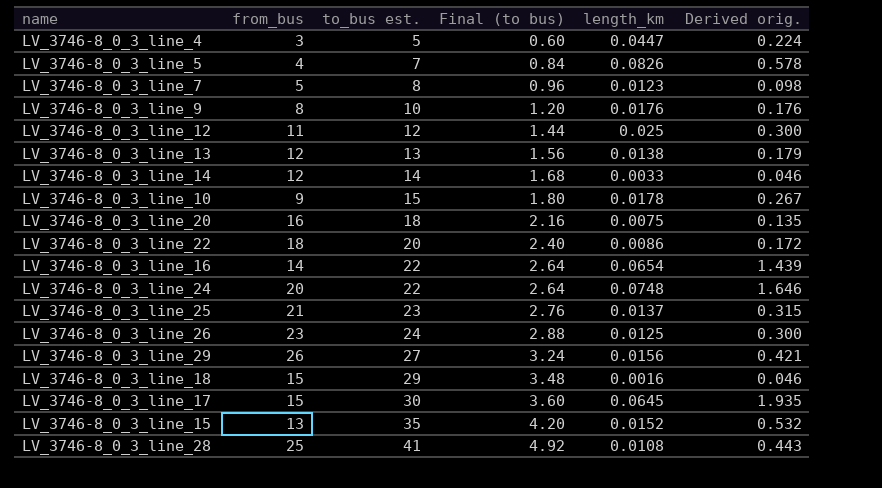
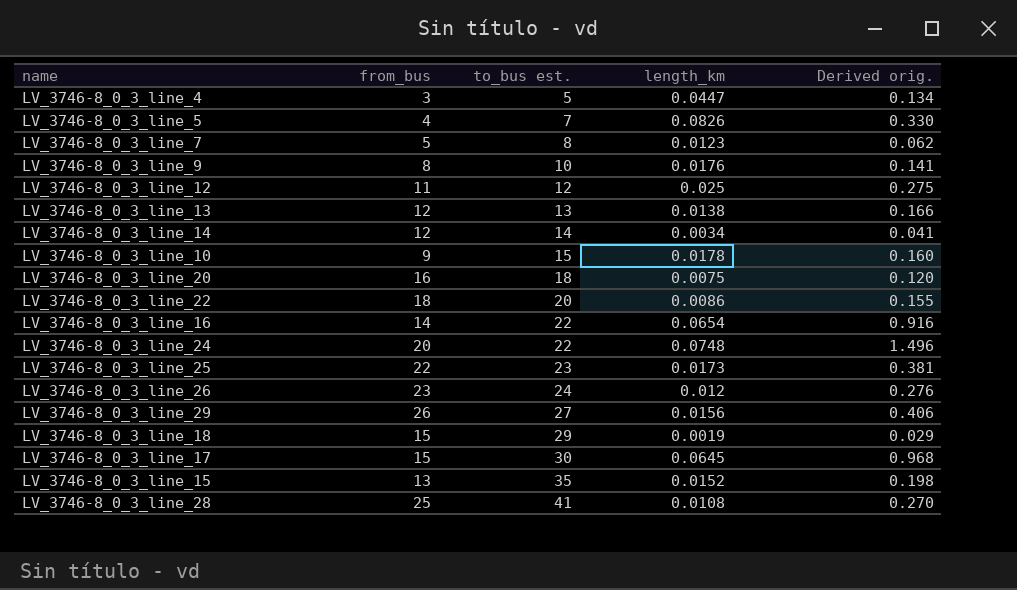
column Final (to bus) | formula: [to_bus est.] * 0.12 -> none
column Derived orig. | formula: [to_bus est.] * [length_km] -> [from_bus] * [length_km]
LV_3746-8_0_3_line_14 | length_km: 0.0033 -> 0.0034
LV_3746-8_0_3_line_25 | from_bus: 21 -> 22
LV_3746-8_0_3_line_25 | length_km: 0.0137 -> 0.0173
LV_3746-8_0_3_line_26 | length_km: 0.0125 -> 0.012
LV_3746-8_0_3_line_18 | length_km: 0.0016 -> 0.0019

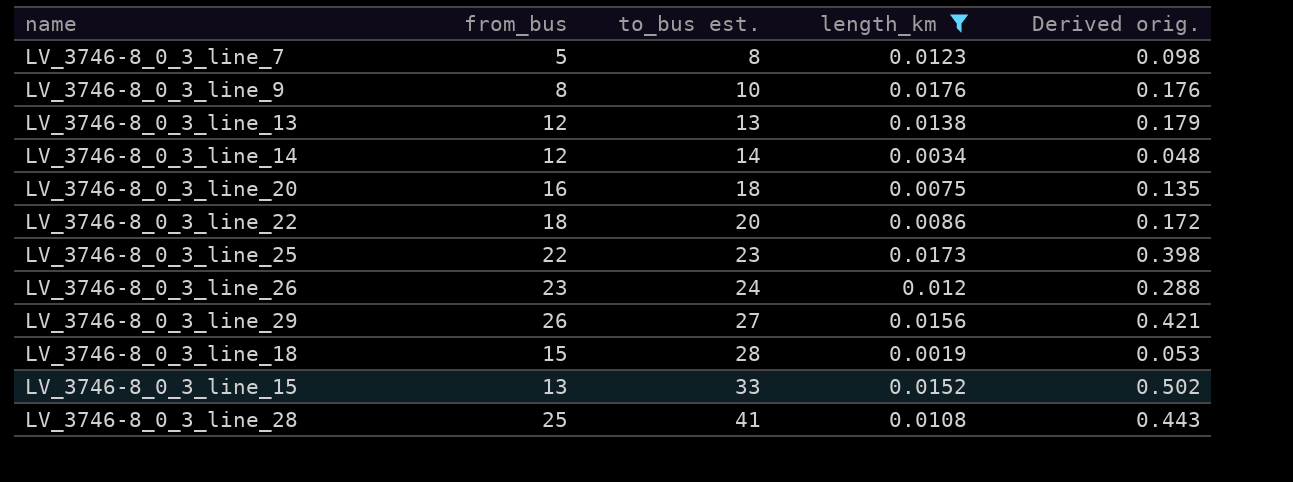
filter: none -> length_km <= 0.0176
column Derived orig. | formula: [from_bus] * [length_km] -> [to_bus est.] * [length_km]
LV_3746-8_0_3_line_18 | to_bus est.: 29 -> 28
LV_3746-8_0_3_line_15 | to_bus est.: 35 -> 33

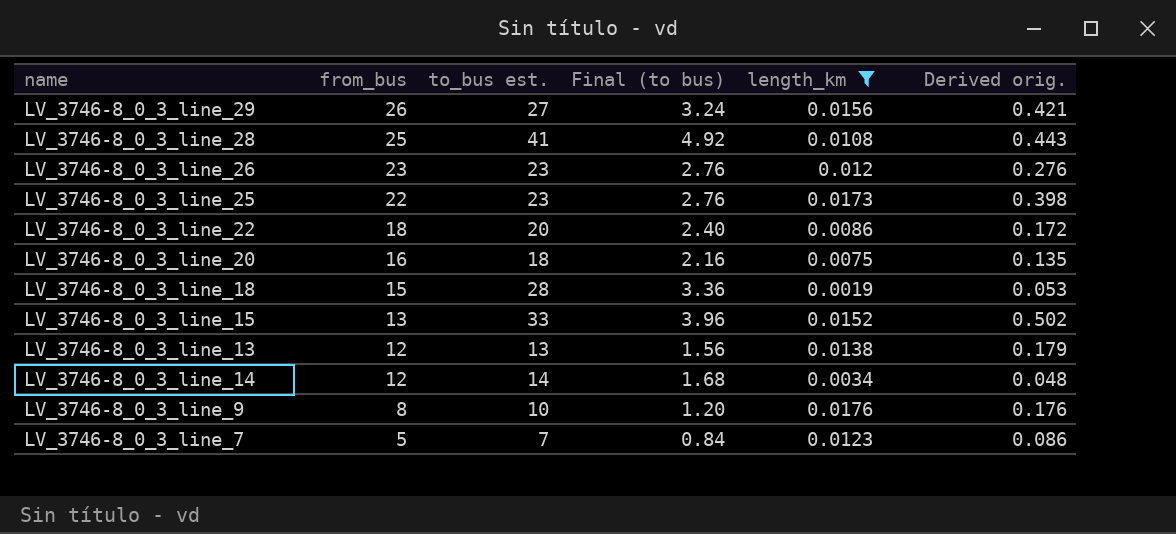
row order: to_bus est. ascending -> from_bus descending
column Final (to bus) | formula: none -> [to_bus est.] * 0.12
LV_3746-8_0_3_line_26 | to_bus est.: 24 -> 23
LV_3746-8_0_3_line_26 | Derived orig.: 0.288 -> 0.276
LV_3746-8_0_3_line_7 | to_bus est.: 8 -> 7
LV_3746-8_0_3_line_7 | Derived orig.: 0.098 -> 0.086

